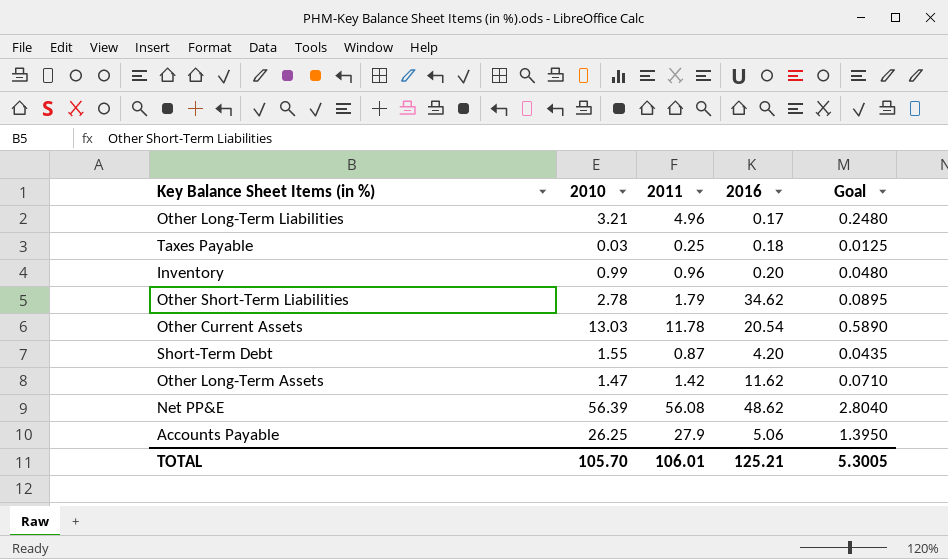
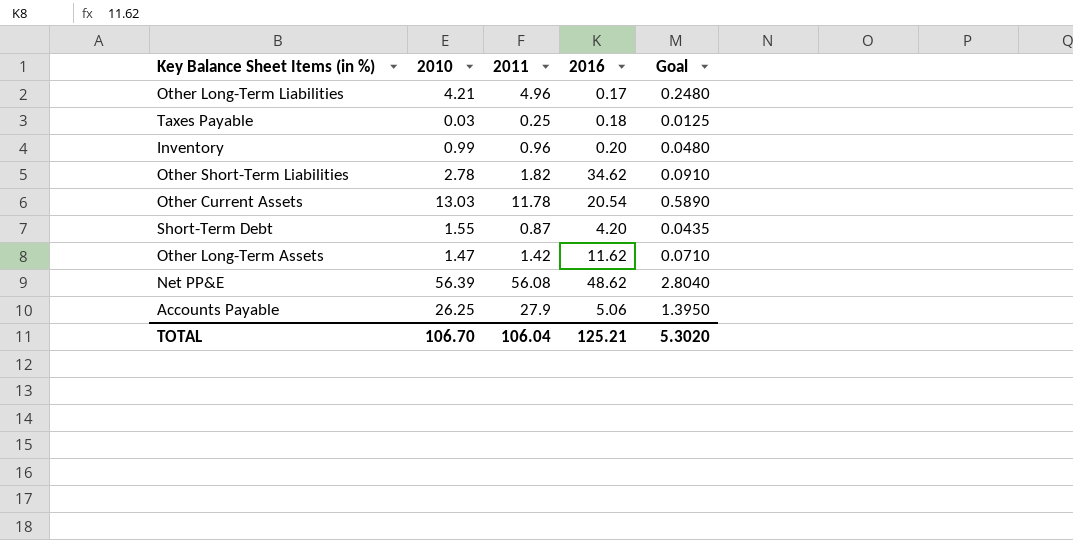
Other Long-Term Liabilities | 2010: 3.21 -> 4.21
Other Short-Term Liabilities | 2011: 1.79 -> 1.82
Other Short-Term Liabilities | Goal: 0.0895 -> 0.0910
TOTAL | 2010: 105.70 -> 106.70
TOTAL | 2011: 106.01 -> 106.04
TOTAL | Goal: 5.3005 -> 5.3020

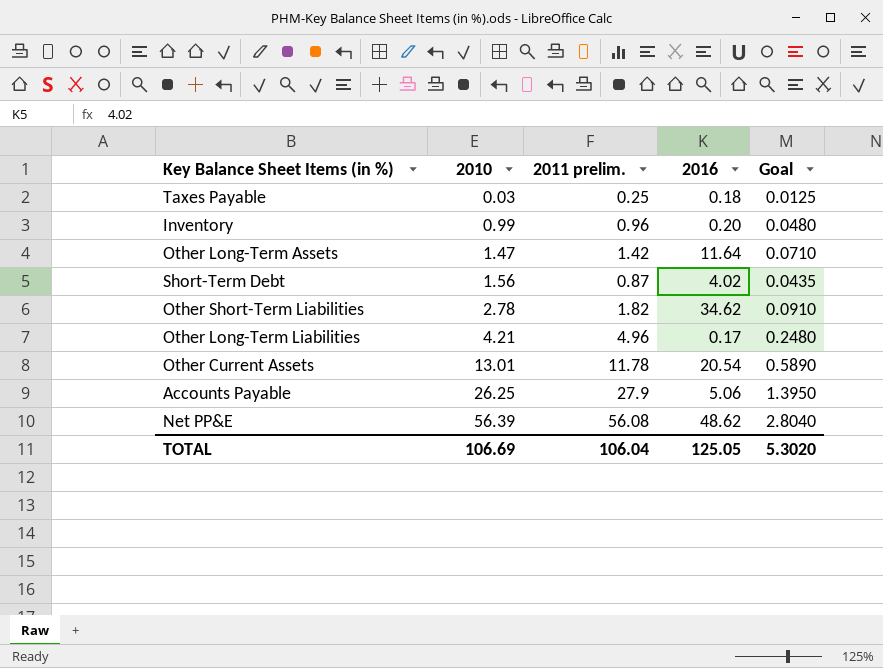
row order: none -> 2010 ascending
column name: 2011 -> 2011 prelim.
Other Long-Term Assets | 2016: 11.62 -> 11.64
Short-Term Debt | 2010: 1.55 -> 1.56
Short-Term Debt | 2016: 4.20 -> 4.02
Other Current Assets | 2010: 13.03 -> 13.01
TOTAL | 2010: 106.70 -> 106.69
TOTAL | 2016: 125.21 -> 125.05

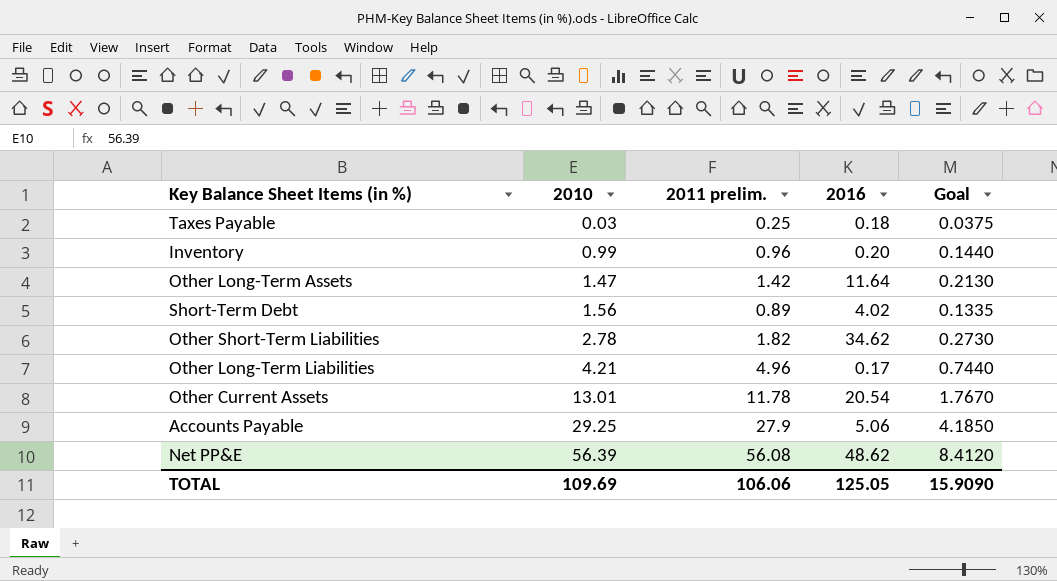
column Goal | formula: [2011 prelim.] * 0.05 -> [2011 prelim.] * 0.15
Short-Term Debt | 2011 prelim.: 0.87 -> 0.89
Accounts Payable | 2010: 26.25 -> 29.25
TOTAL | 2010: 106.69 -> 109.69
TOTAL | 2011 prelim.: 106.04 -> 106.06
TOTAL | Goal: 5.3020 -> 15.9090

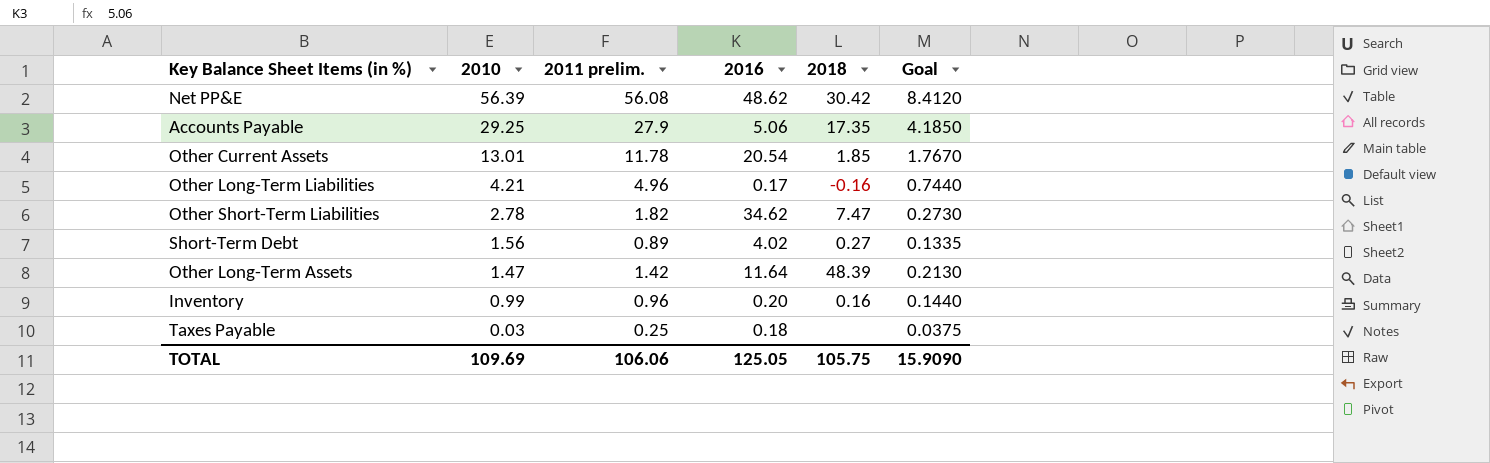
row order: 2010 ascending -> 2010 descending
column 2018 | position: none -> 5

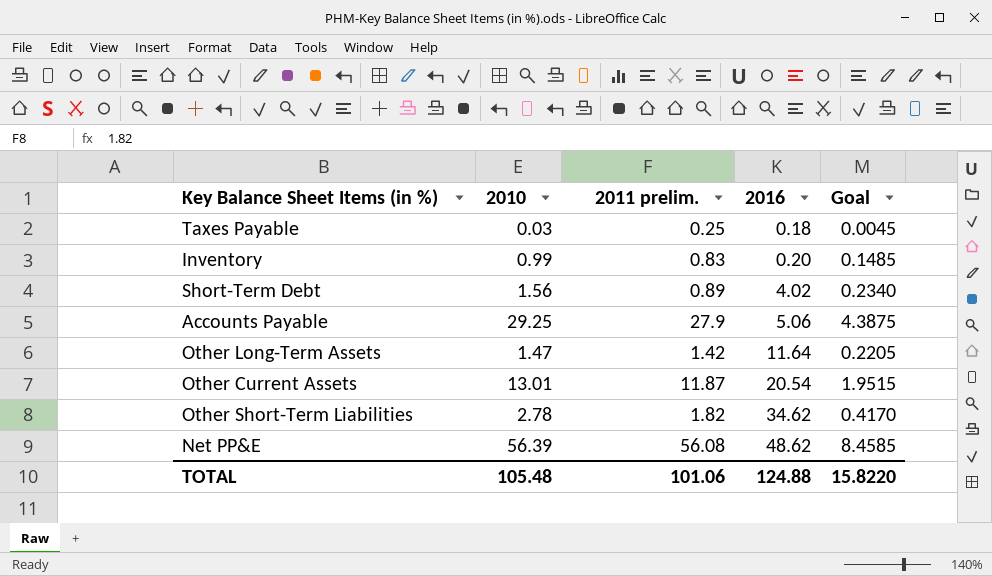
row order: 2010 descending -> 2016 ascending
column 2018 | position: 5 -> none
column Goal | formula: [2011 prelim.] * 0.15 -> [2010] * 0.15
row Other Long-Term Liabilities: 4.21 | 4.96 | 0.17 | -0.16 | 0.7440 -> none
Inventory | 2011 prelim.: 0.96 -> 0.83
Other Current Assets | 2011 prelim.: 11.78 -> 11.87
TOTAL | 2010: 109.69 -> 105.48
TOTAL | 2011 prelim.: 106.06 -> 101.06
TOTAL | 2016: 125.05 -> 124.88
TOTAL | Goal: 15.9090 -> 15.8220

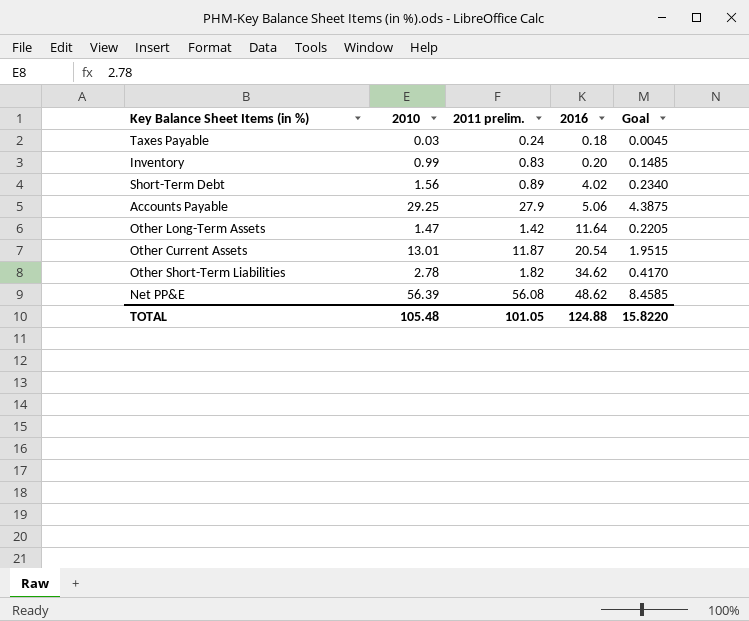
Taxes Payable | 2011 prelim.: 0.25 -> 0.24
TOTAL | 2011 prelim.: 101.06 -> 101.05

